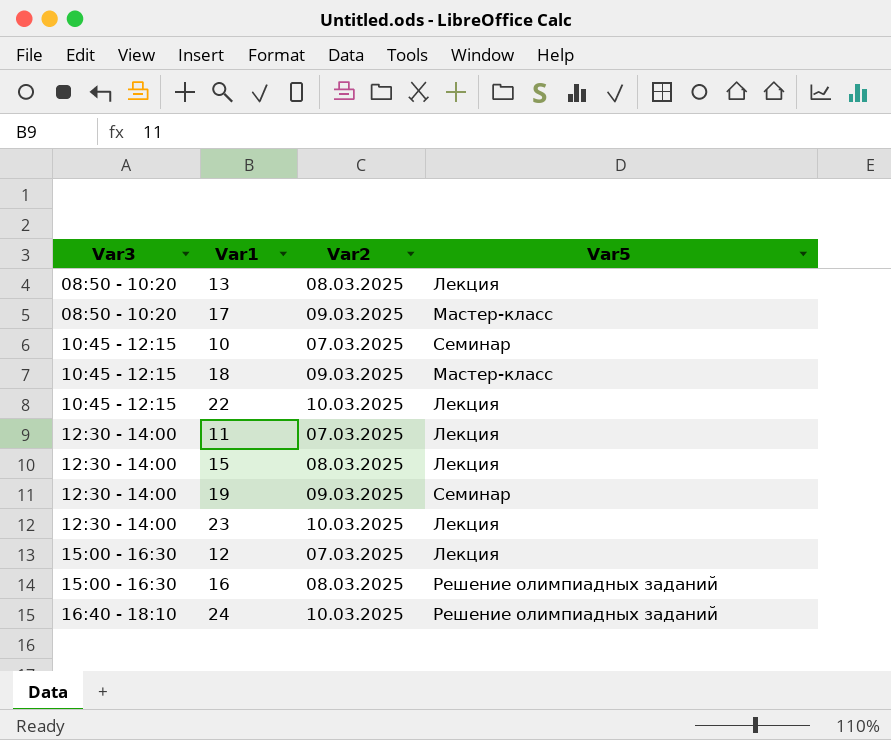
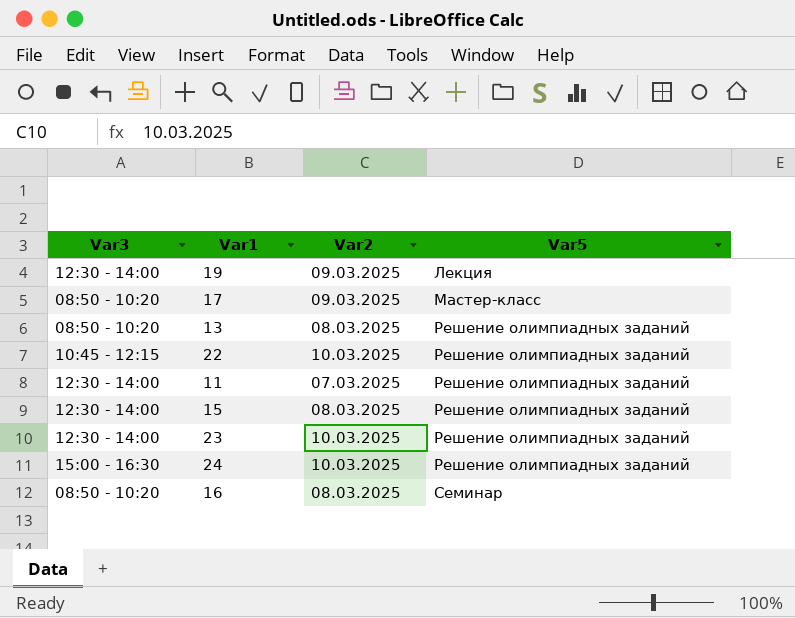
row order: Var3 ascending -> Var5 ascending
row 10: 10:45 - 12:15 | 07.03.2025 | Семинар -> none
row 18: 10:45 - 12:15 | 09.03.2025 | Мастер-класс -> none
row 12: 15:00 - 16:30 | 07.03.2025 | Лекция -> none
19 | Var5: Семинар -> Лекция
13 | Var5: Лекция -> Решение олимпиадных заданий
22 | Var5: Лекция -> Решение олимпиадных заданий
11 | Var5: Лекция -> Решение олимпиадных заданий
15 | Var5: Лекция -> Решение олимпиадных заданий
23 | Var5: Лекция -> Решение олимпиадных заданий
24 | Var3: 16:40 - 18:10 -> 15:00 - 16:30
16 | Var3: 15:00 - 16:30 -> 08:50 - 10:20
16 | Var5: Решение олимпиадных заданий -> Семинар

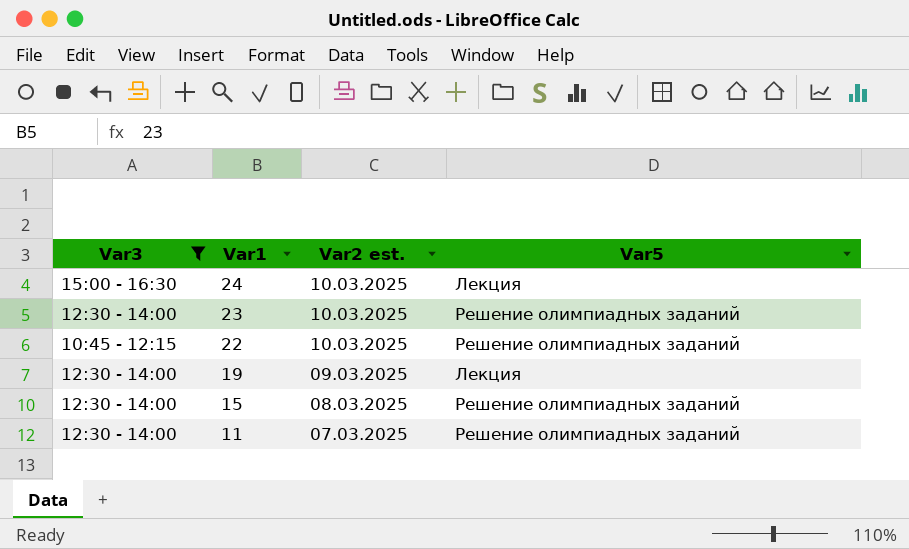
filter: none -> Var3 != 08:50 - 10:20
row order: Var5 ascending -> Var1 descending
column name: Var2 -> Var2 est.
24 | Var5: Решение олимпиадных заданий -> Лекция

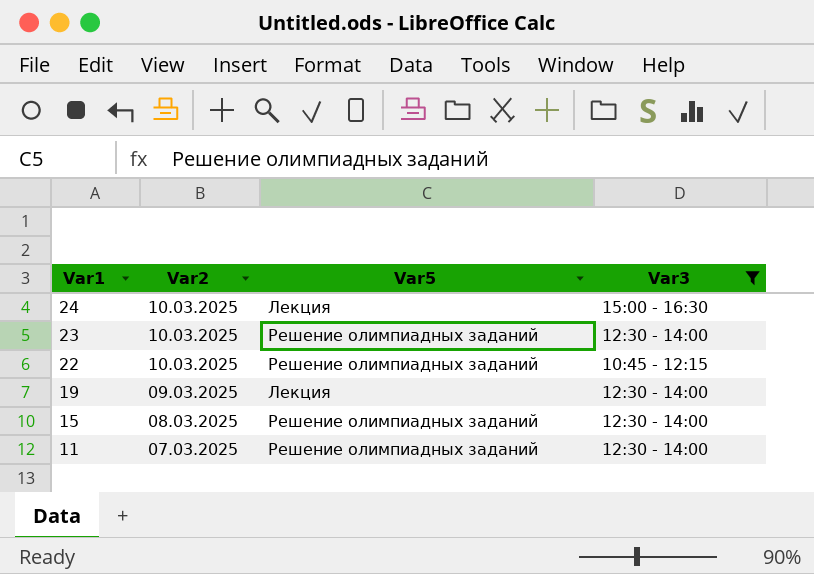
column name: Var2 est. -> Var2
column Var3 | position: 1 -> 4

